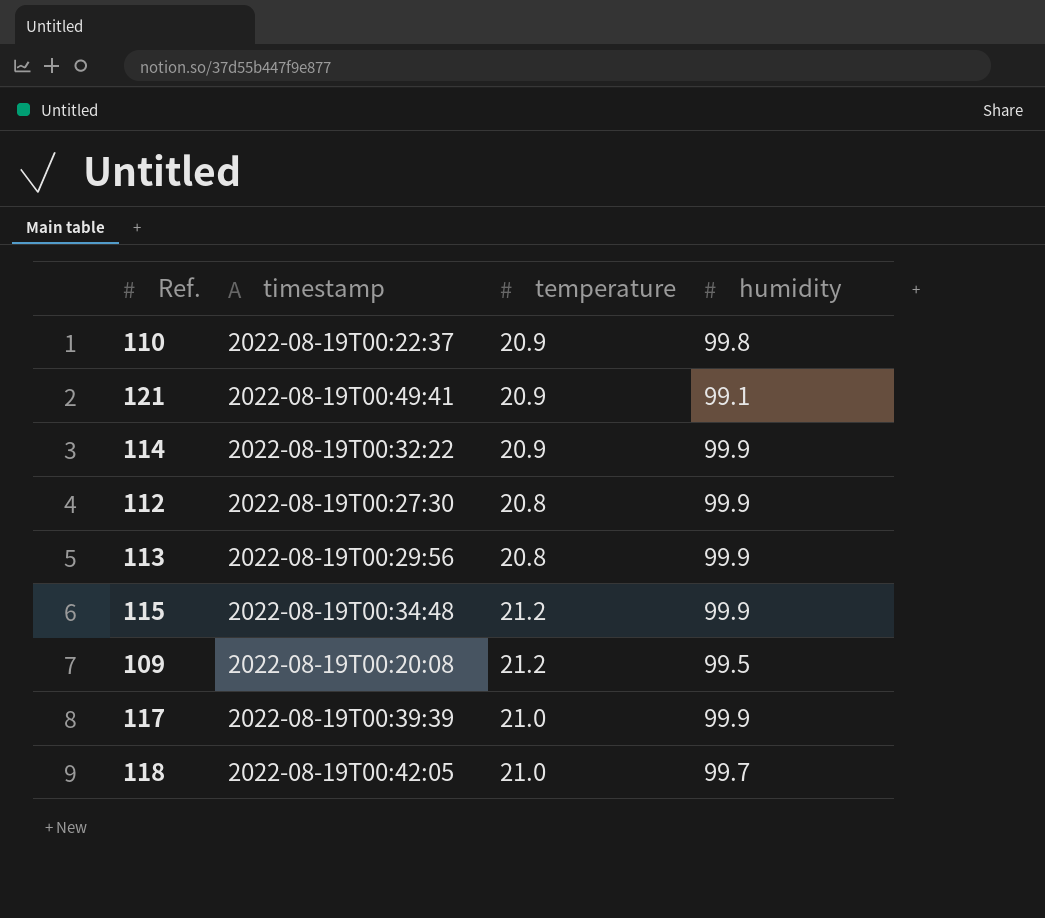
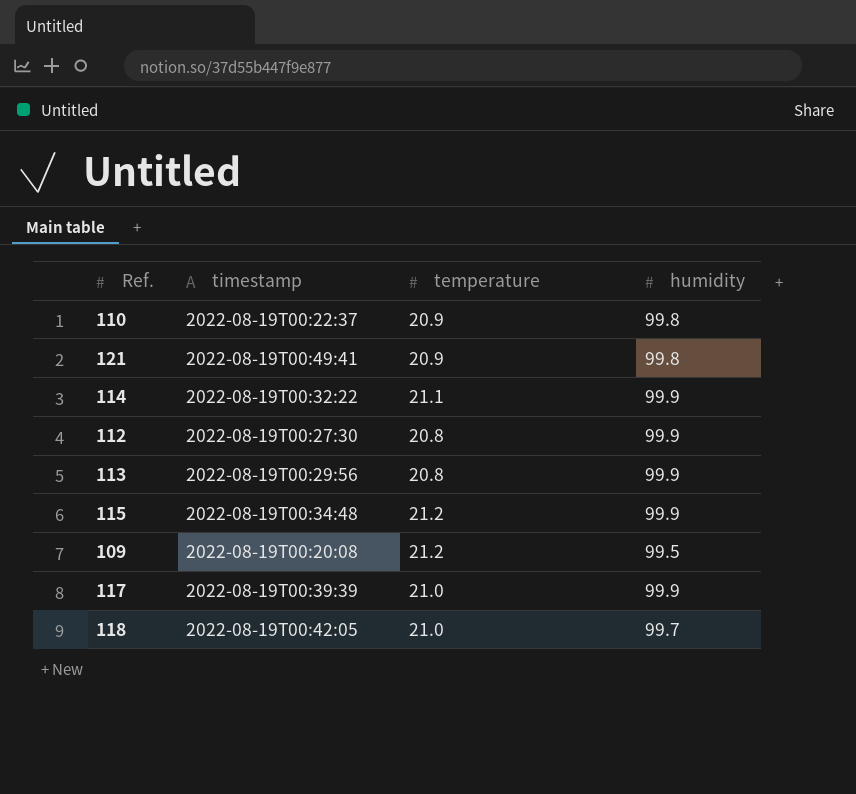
121 | humidity: 99.1 -> 99.8
114 | temperature: 20.9 -> 21.1

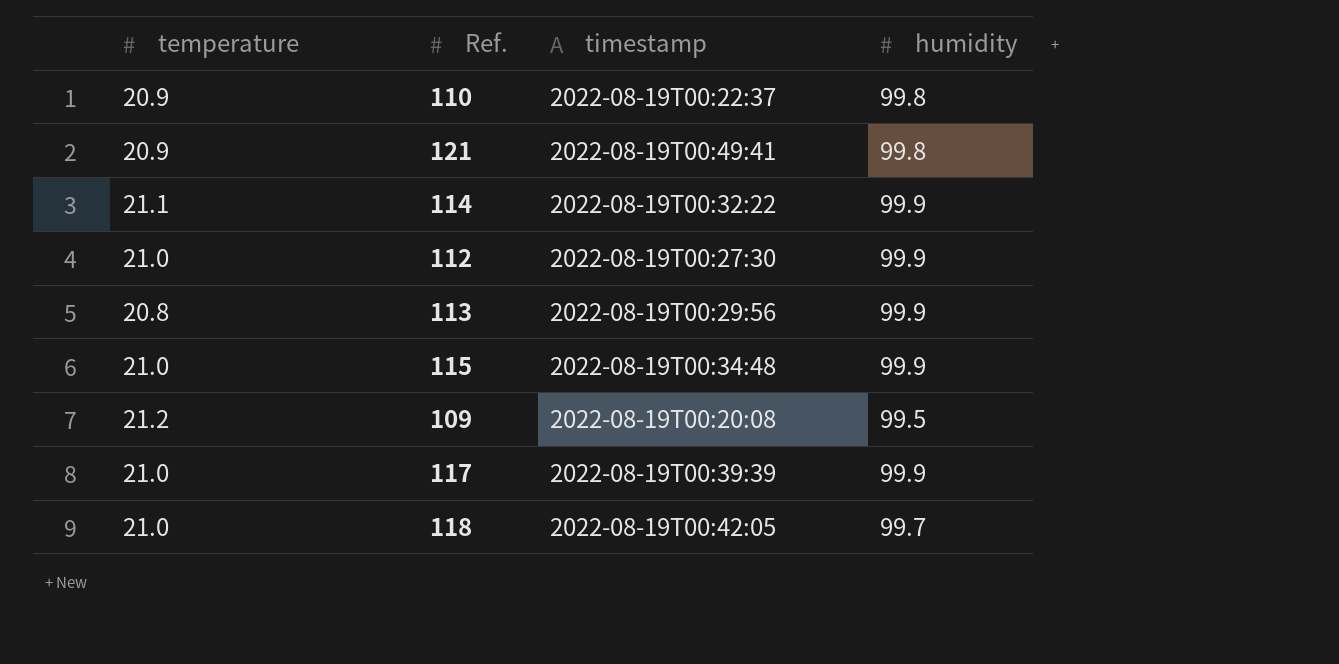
column temperature | position: 3 -> 1
112 | temperature: 20.8 -> 21.0
115 | temperature: 21.2 -> 21.0

